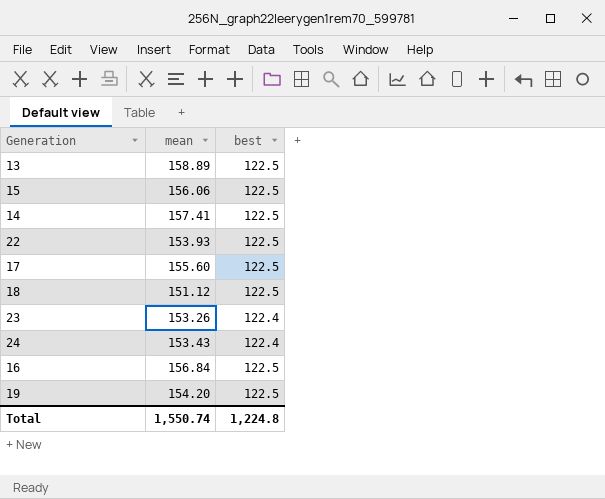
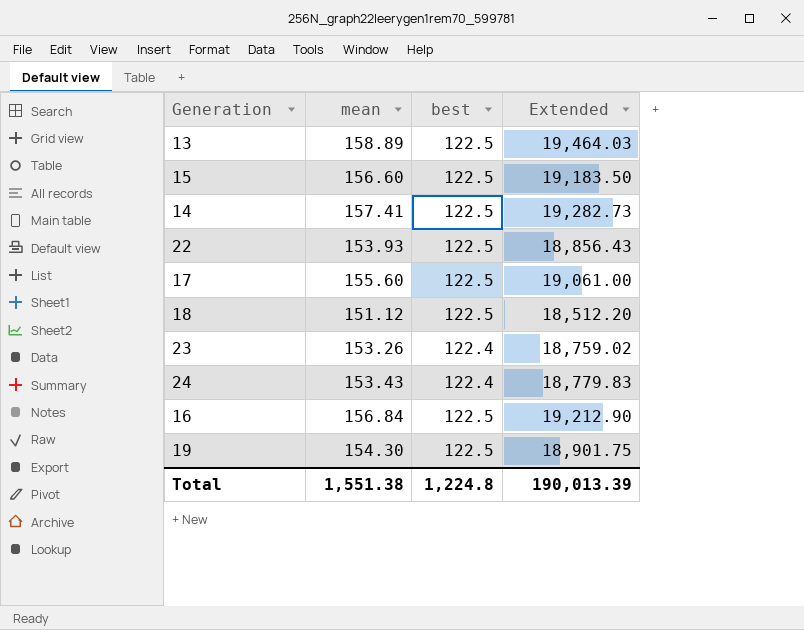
column Extended | formula: none -> [mean] * [best]
15 | mean: 156.06 -> 156.60
19 | mean: 154.20 -> 154.30
Total | mean: 1,550.74 -> 1,551.38

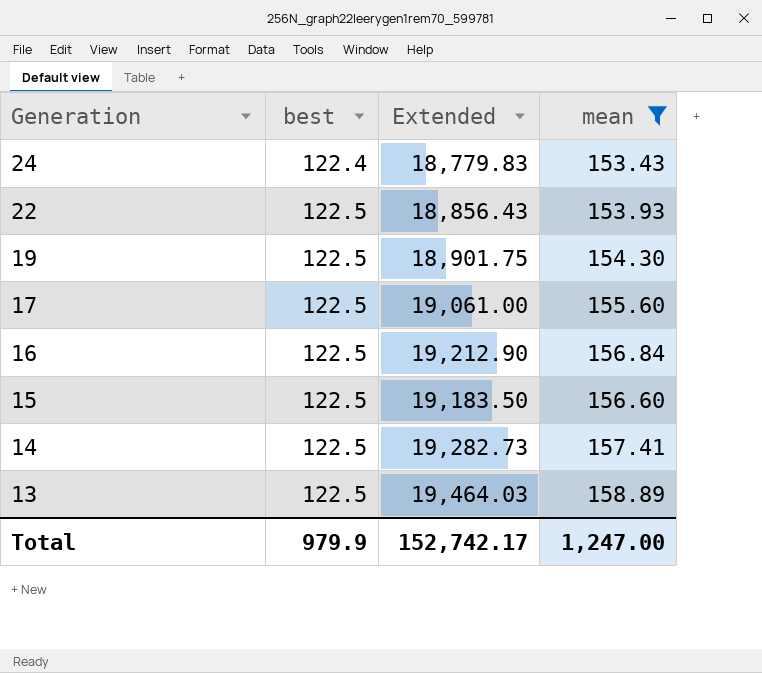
filter: none -> mean >= 153.43
row order: none -> Generation descending
column mean | position: 2 -> 4
Total | best: 1,224.8 -> 979.9
Total | Extended: 190,013.39 -> 152,742.17
Total | mean: 1,551.38 -> 1,247.00

